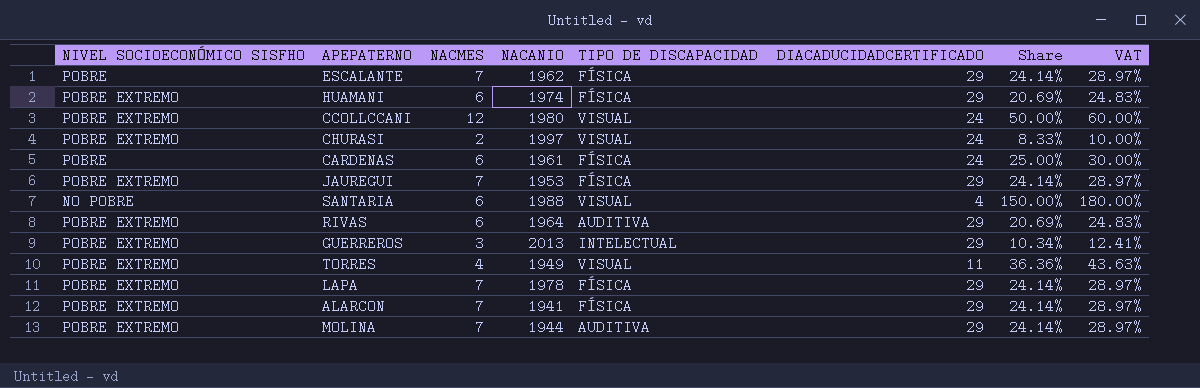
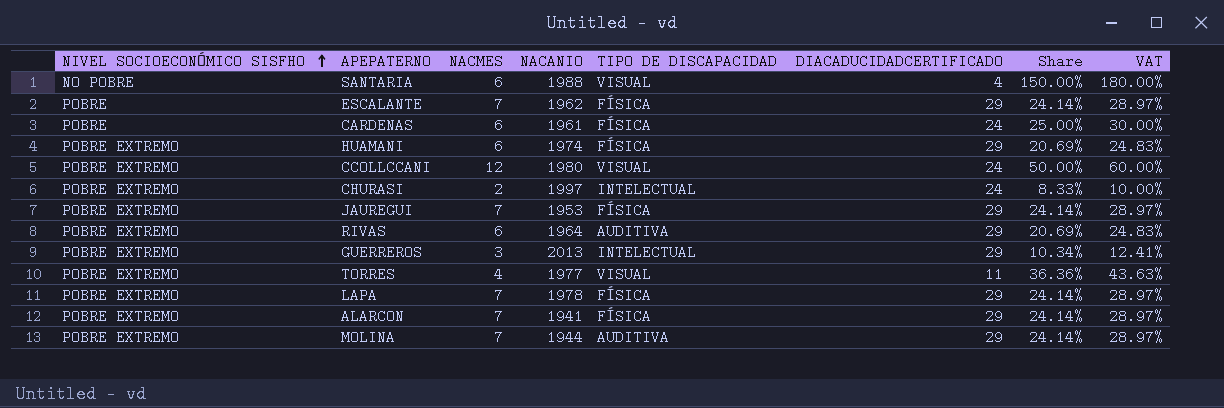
row order: none -> NIVEL SOCIOECONÓMICO SISFHO ascending
CHURASI | TIPO DE DISCAPACIDAD: VISUAL -> INTELECTUAL
TORRES | NACANIO: 1949 -> 1977

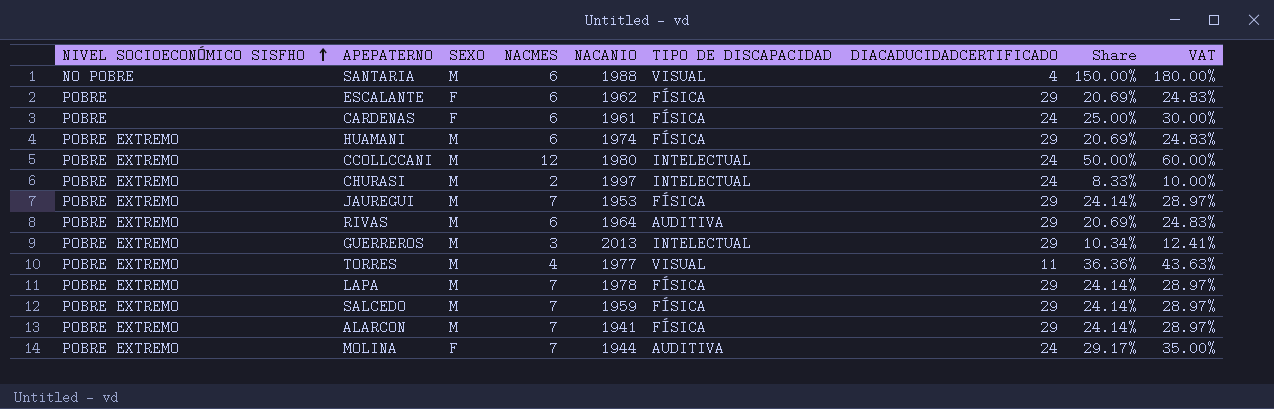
column SEXO | position: none -> 3
ESCALANTE | NACMES: 7 -> 6
ESCALANTE | Share: 24.14% -> 20.69%
ESCALANTE | VAT: 28.97% -> 24.83%
CCOLLCCANI | TIPO DE DISCAPACIDAD: VISUAL -> INTELECTUAL
row SALCEDO: none -> POBRE EXTREMO | M | 7 | 1959 | FÍSICA | 29 | 24.14% | 28.97%
MOLINA | DIACADUCIDADCERTIFICADO: 29 -> 24
MOLINA | Share: 24.14% -> 29.17%
MOLINA | VAT: 28.97% -> 35.00%

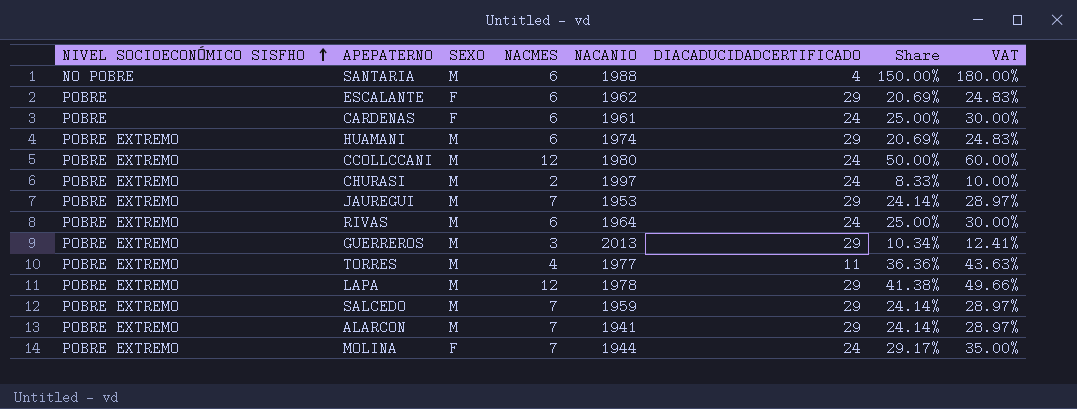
column TIPO DE DISCAPACIDAD | position: 6 -> none
RIVAS | DIACADUCIDADCERTIFICADO: 29 -> 24
RIVAS | Share: 20.69% -> 25.00%
RIVAS | VAT: 24.83% -> 30.00%
LAPA | NACMES: 7 -> 12
LAPA | Share: 24.14% -> 41.38%
LAPA | VAT: 28.97% -> 49.66%

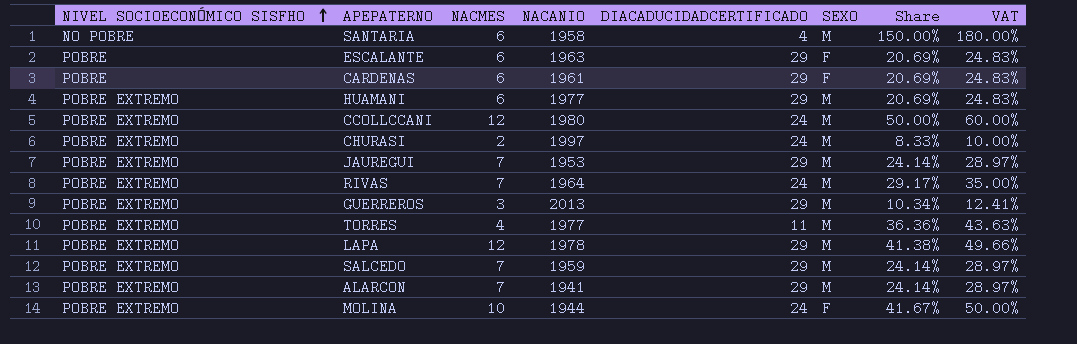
column SEXO | position: 3 -> 6
SANTARIA | NACANIO: 1988 -> 1958
ESCALANTE | NACANIO: 1962 -> 1963
CARDENAS | DIACADUCIDADCERTIFICADO: 24 -> 29
CARDENAS | Share: 25.00% -> 20.69%
CARDENAS | VAT: 30.00% -> 24.83%
HUAMANI | NACANIO: 1974 -> 1977
RIVAS | NACMES: 6 -> 7
RIVAS | Share: 25.00% -> 29.17%
RIVAS | VAT: 30.00% -> 35.00%
MOLINA | NACMES: 7 -> 10
MOLINA | Share: 29.17% -> 41.67%
MOLINA | VAT: 35.00% -> 50.00%

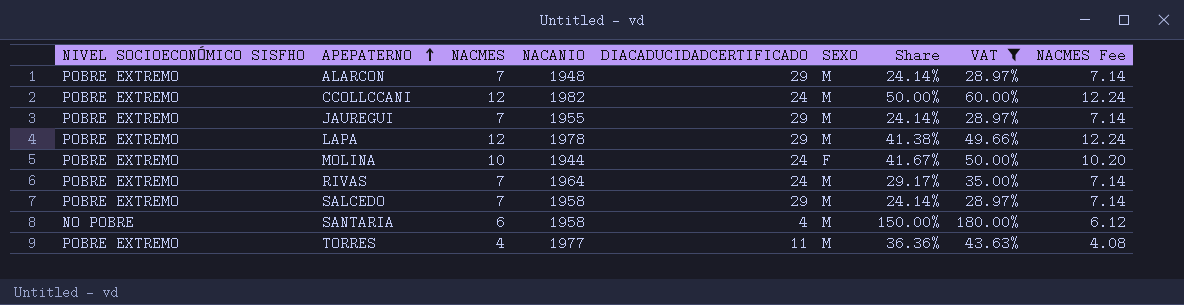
filter: none -> VAT >= 28.97%
row order: NIVEL SOCIOECONÓMICO SISFHO ascending -> APEPATERNO ascending
column NACMES Fee | formula: none -> [NACMES] * 1.02
ALARCON | NACANIO: 1941 -> 1948
CCOLLCCANI | NACANIO: 1980 -> 1982
JAUREGUI | NACANIO: 1953 -> 1955
SALCEDO | NACANIO: 1959 -> 1958

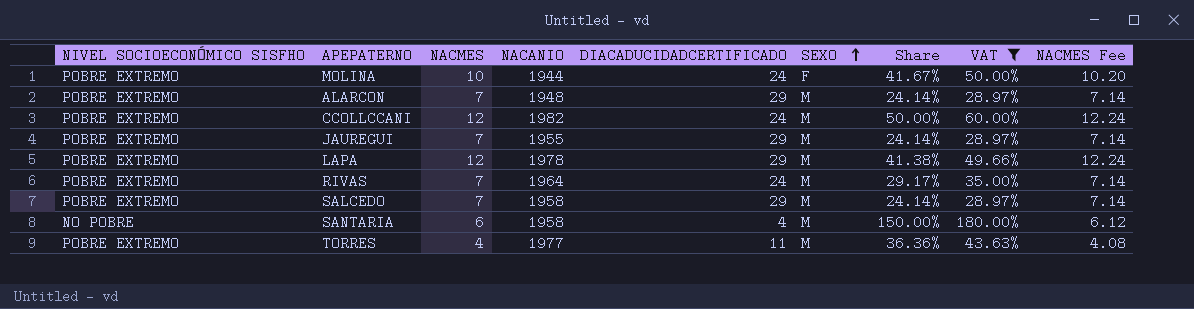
row order: APEPATERNO ascending -> SEXO ascending

